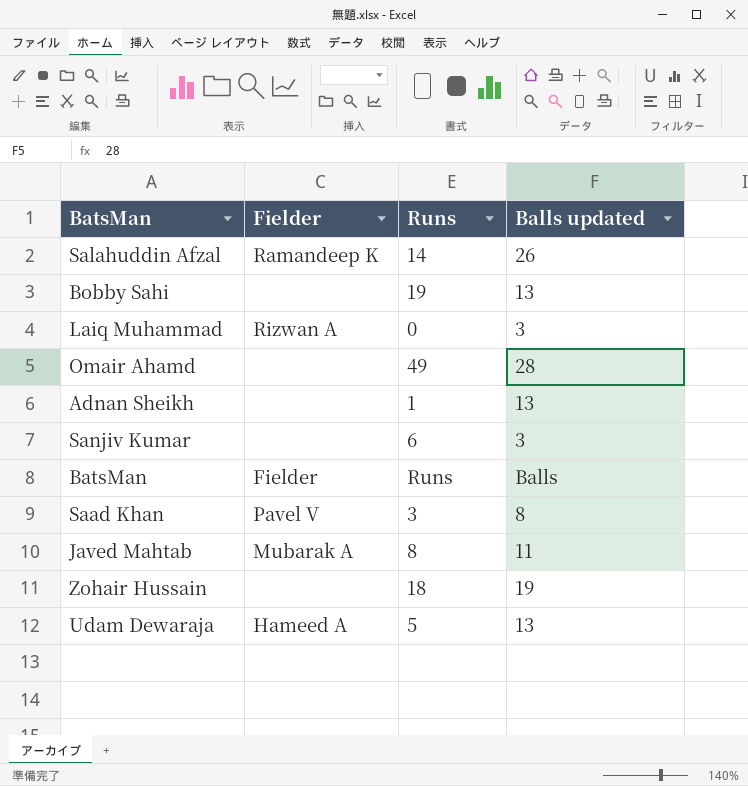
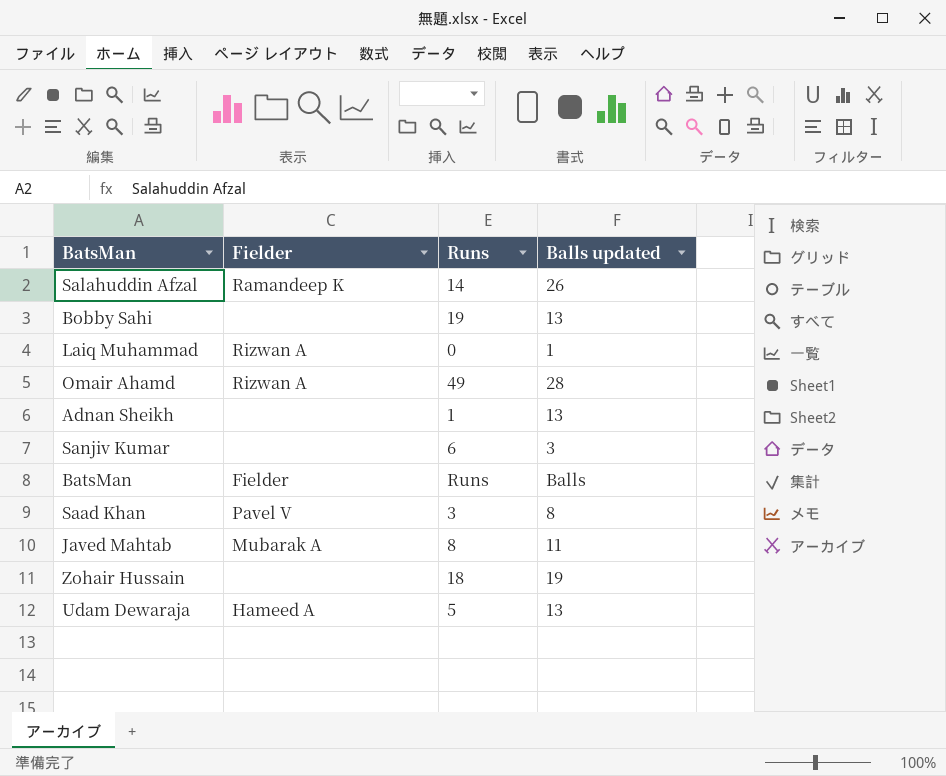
Laiq Muhammad | Balls updated: 3 -> 1
Omair Ahamd | Fielder: none -> Rizwan A

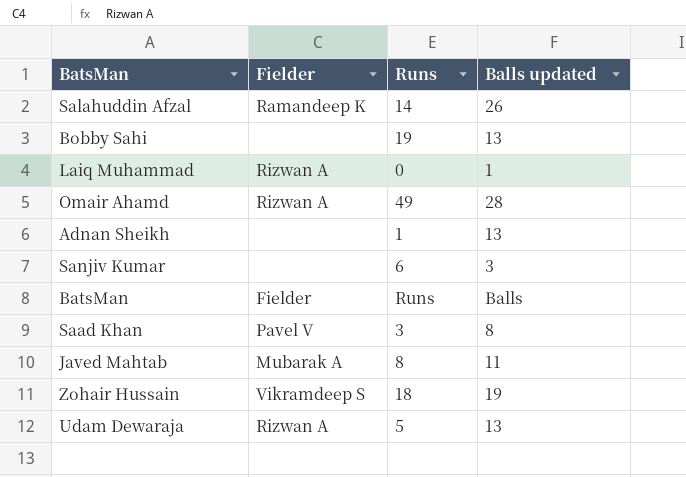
Zohair Hussain | Fielder: none -> Vikramdeep S
Udam Dewaraja | Fielder: Hameed A -> Rizwan A

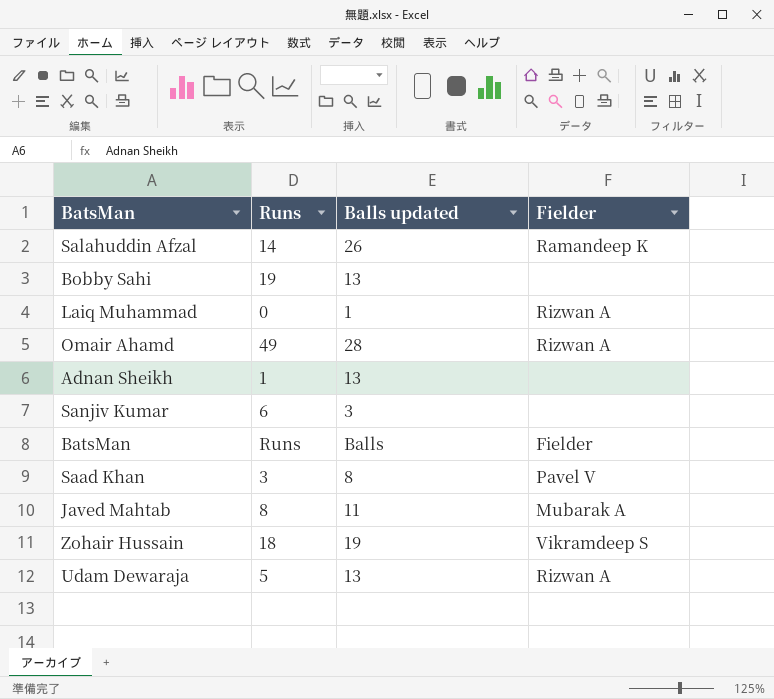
column Fielder | position: 2 -> 4

